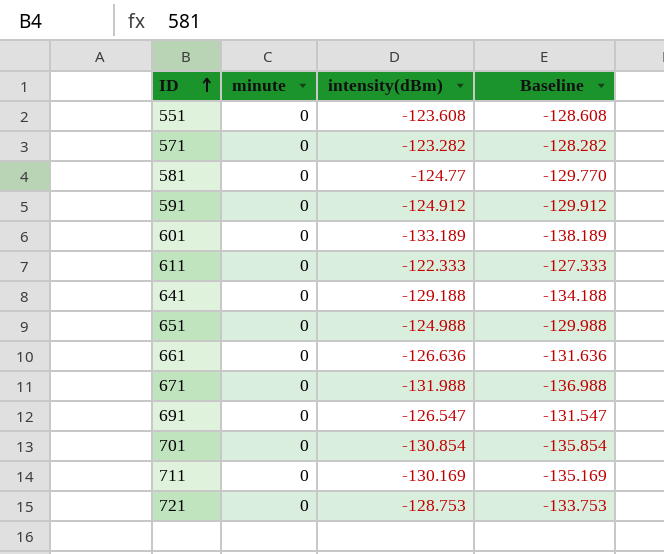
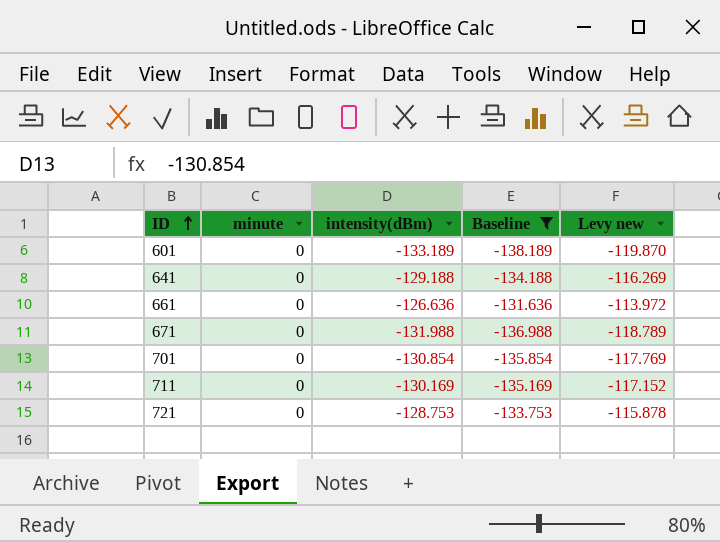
filter: none -> Baseline <= -131.636
column Levy new | formula: none -> [intensity(dBm)] * 0.9

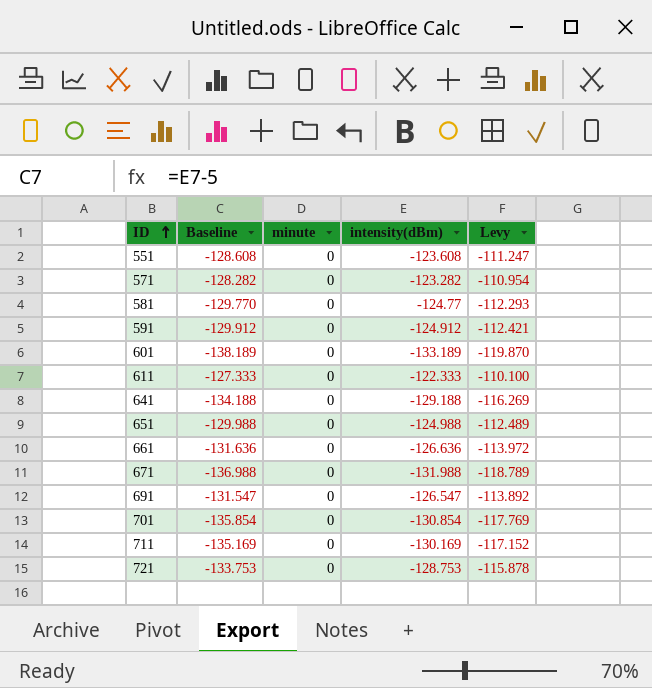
filter: Baseline <= -131.636 -> none
column Baseline | position: 4 -> 2
column name: Levy new -> Levy

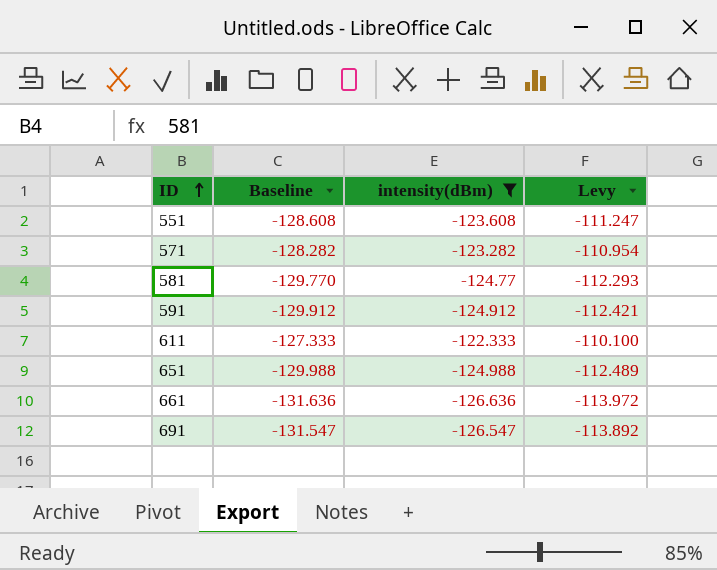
filter: none -> intensity(dBm) >= -126.636
column minute | position: 3 -> none

